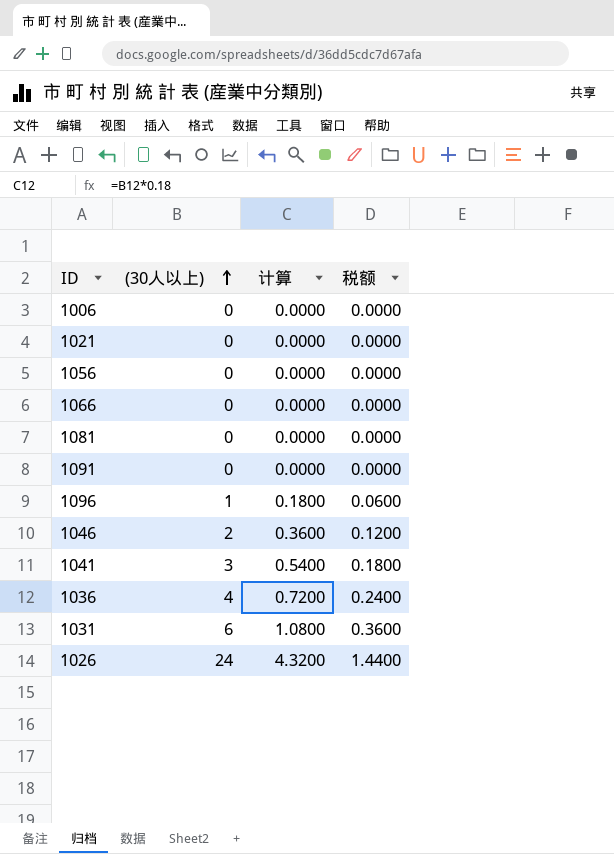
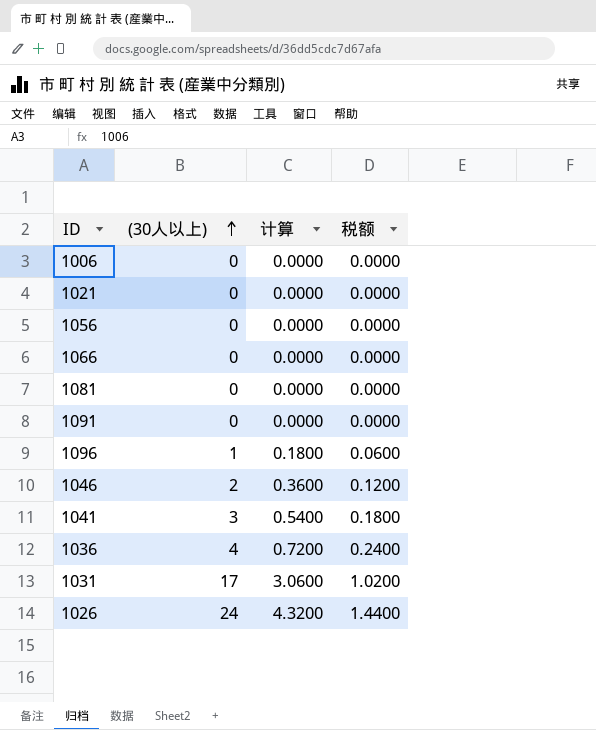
1031 | (30人以上): 6 -> 17
1031 | 计算: 1.0800 -> 3.0600
1031 | 税额: 0.3600 -> 1.0200

